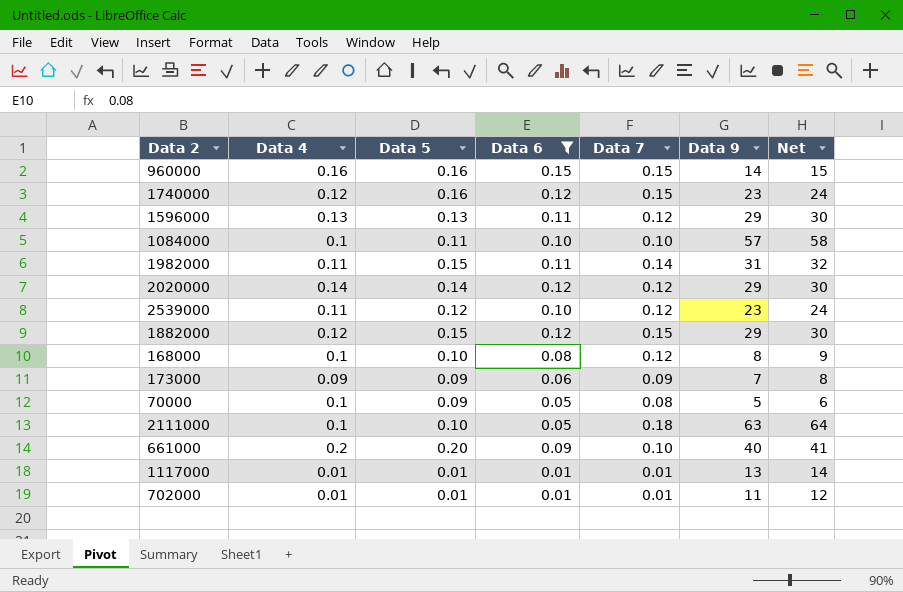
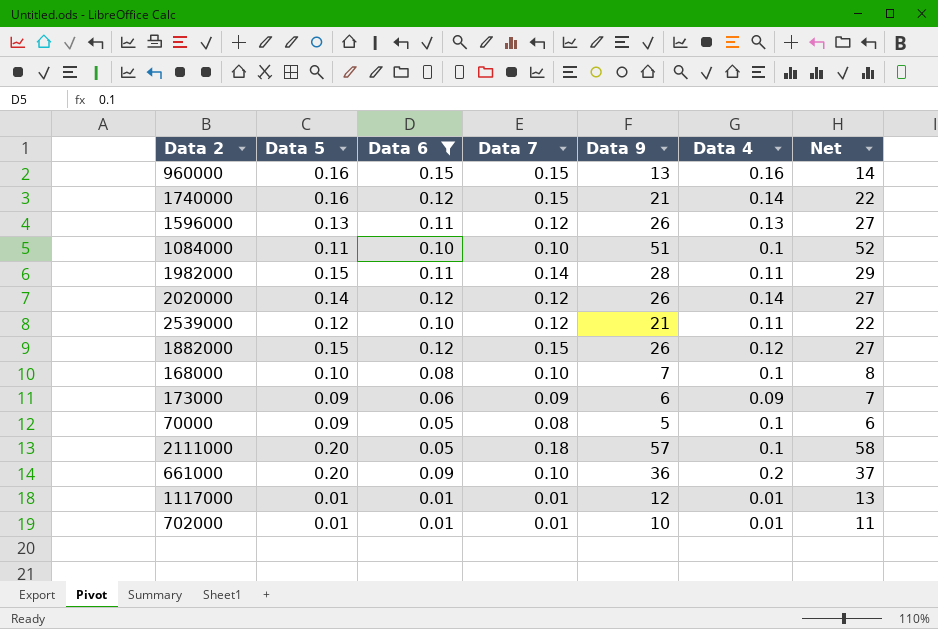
column Data 4 | position: 2 -> 6
960000 | Data 9: 14 -> 13
960000 | Net: 15 -> 14
1740000 | Data 9: 23 -> 21
1740000 | Data 4: 0.12 -> 0.14
1740000 | Net: 24 -> 22
1596000 | Data 9: 29 -> 26
1596000 | Net: 30 -> 27
1084000 | Data 9: 57 -> 51
1084000 | Net: 58 -> 52
1982000 | Data 9: 31 -> 28
1982000 | Net: 32 -> 29
2020000 | Data 9: 29 -> 26
2020000 | Net: 30 -> 27
2539000 | Data 9: 23 -> 21
2539000 | Net: 24 -> 22
1882000 | Data 9: 29 -> 26
1882000 | Net: 30 -> 27
168000 | Data 7: 0.12 -> 0.10
168000 | Data 9: 8 -> 7
168000 | Net: 9 -> 8
173000 | Data 9: 7 -> 6
173000 | Net: 8 -> 7
2111000 | Data 5: 0.10 -> 0.20
2111000 | Data 9: 63 -> 57
2111000 | Net: 64 -> 58
661000 | Data 9: 40 -> 36
661000 | Net: 41 -> 37
1117000 | Data 9: 13 -> 12
1117000 | Net: 14 -> 13
702000 | Data 9: 11 -> 10
702000 | Net: 12 -> 11

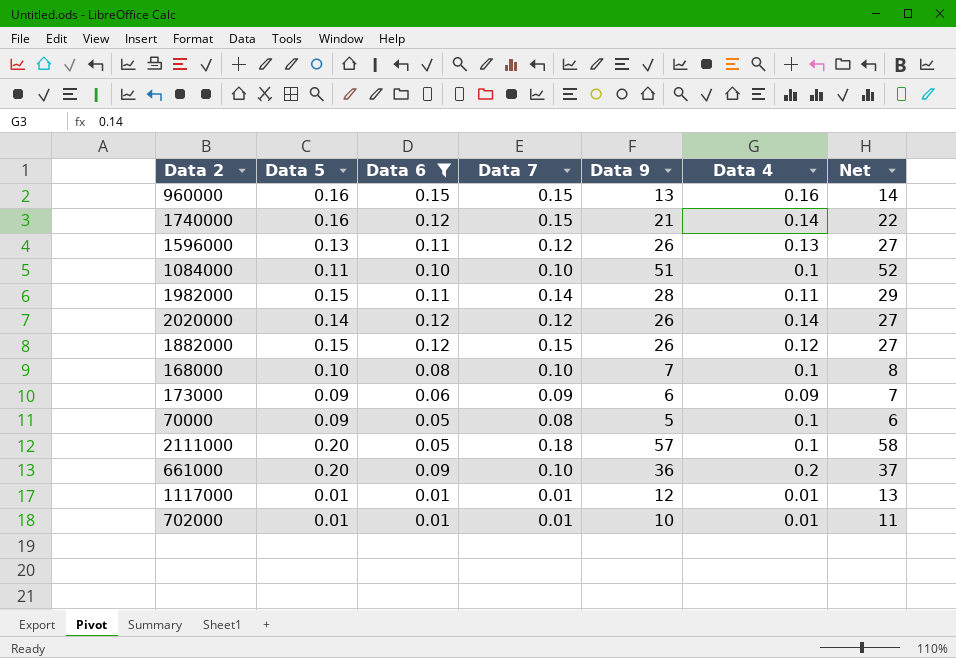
row 2539000: 0.12 | 0.10 | 0.12 | 21 | 0.11 | 22 -> none

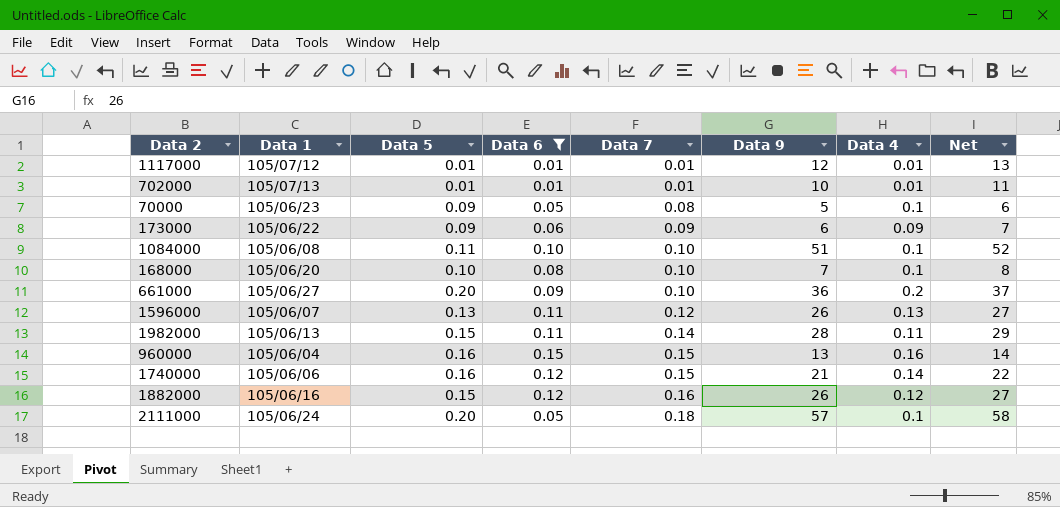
row order: none -> Data 7 ascending
column Data 1 | position: none -> 2
row 2020000: 0.14 | 0.12 | 0.12 | 26 | 0.14 | 27 -> none
1882000 | Data 7: 0.15 -> 0.16

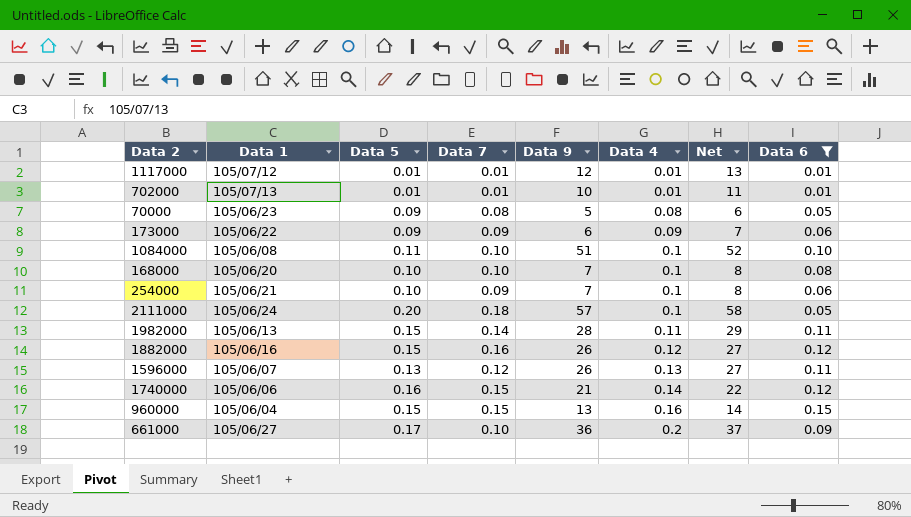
row order: Data 7 ascending -> Data 4 ascending
column Data 6 | position: 4 -> 8
70000 | Data 4: 0.1 -> 0.08
row 254000: none -> 105/06/21 | 0.10 | 0.09 | 7 | 0.1 | 8 | 0.06
960000 | Data 5: 0.16 -> 0.15
661000 | Data 5: 0.20 -> 0.17

